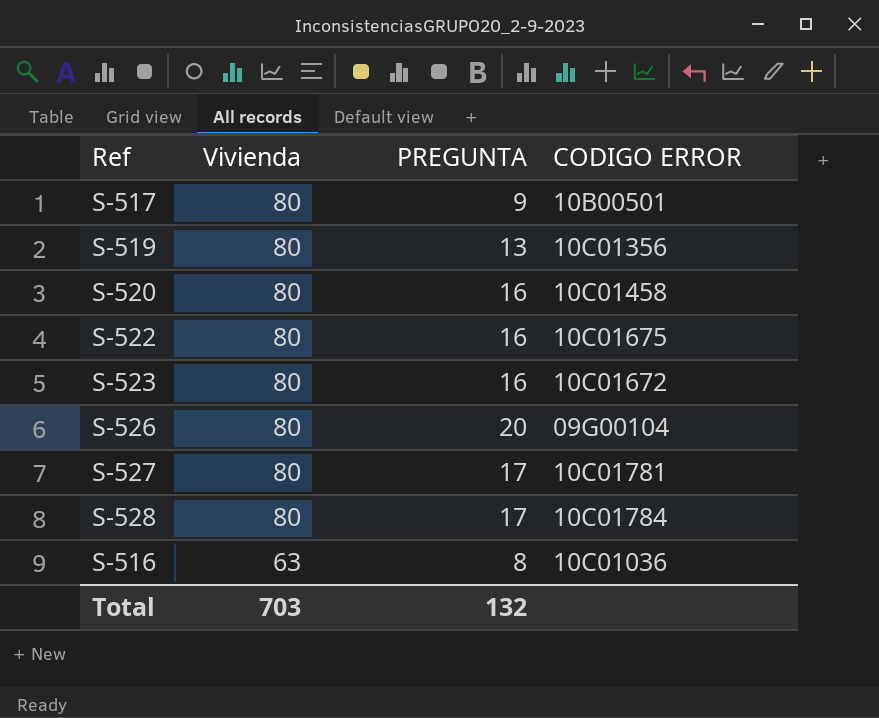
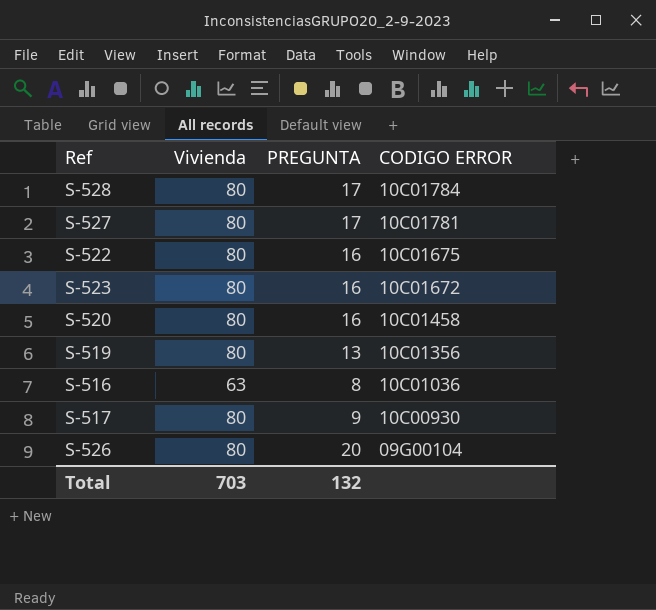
row order: Vivienda descending -> CODIGO ERROR descending
S-517 | CODIGO ERROR: 10B00501 -> 10C00930

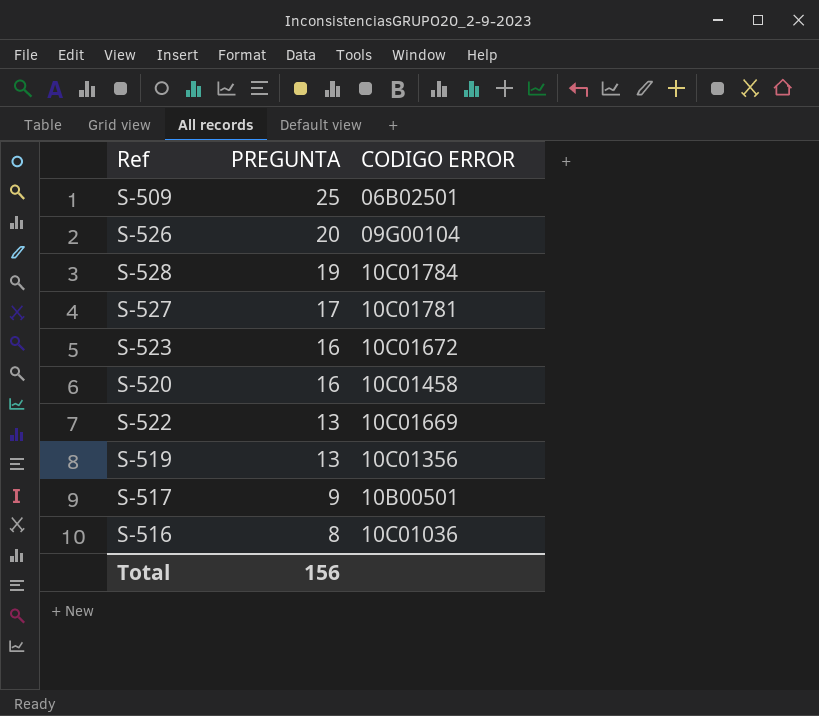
row order: CODIGO ERROR descending -> PREGUNTA descending
column Vivienda | position: 2 -> none
row S-509: none -> 25 | 06B02501
S-528 | PREGUNTA: 17 -> 19
S-522 | PREGUNTA: 16 -> 13
S-522 | CODIGO ERROR: 10C01675 -> 10C01669
S-517 | CODIGO ERROR: 10C00930 -> 10B00501
Total | PREGUNTA: 132 -> 156

